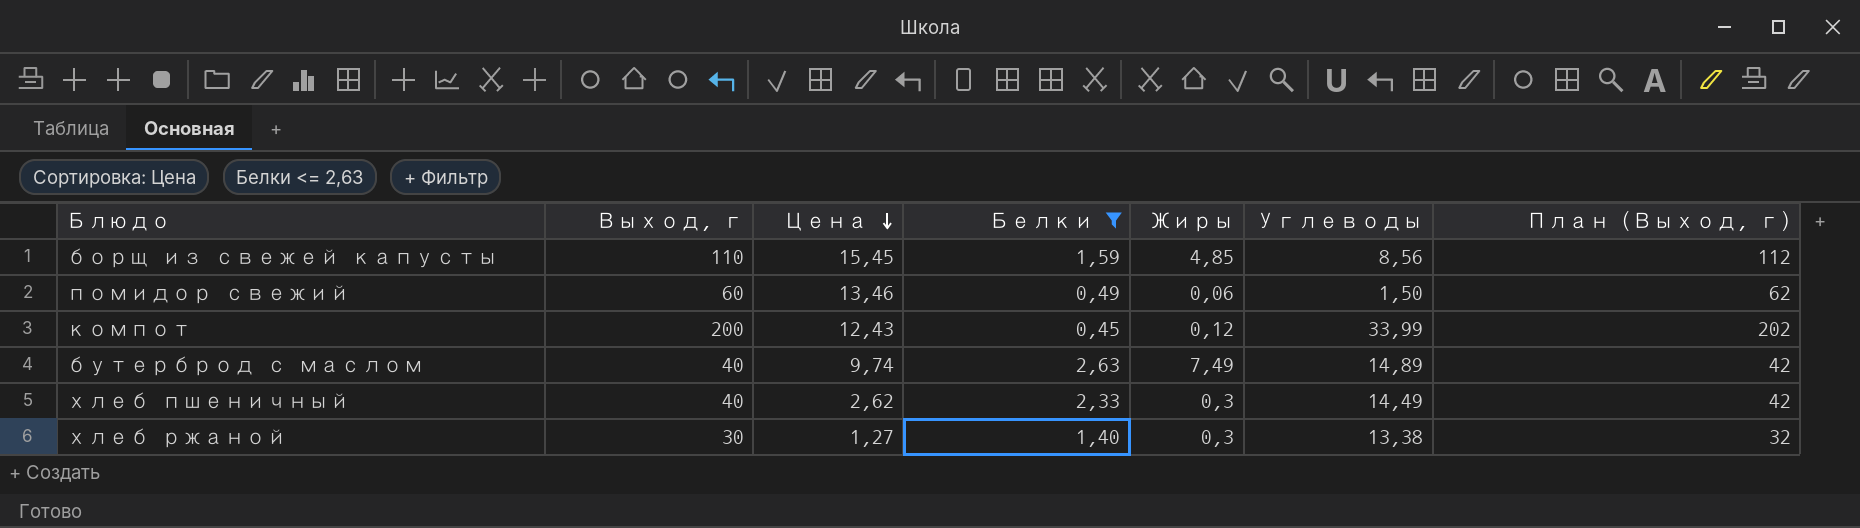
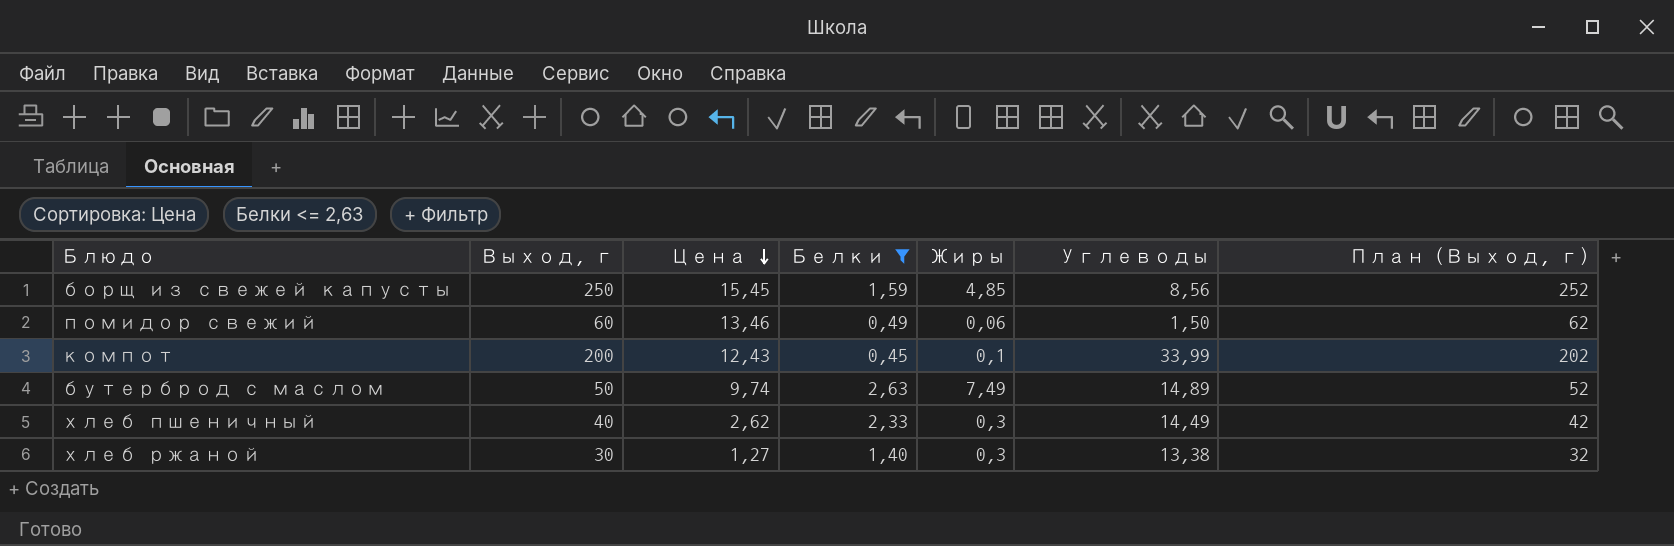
борщ из свежей капусты | Выход, г: 110 -> 250
борщ из свежей капусты | План (Выход, г): 112 -> 252
компот | Жиры: 0,12 -> 0,1
бутерброд с маслом | Выход, г: 40 -> 50
бутерброд с маслом | План (Выход, г): 42 -> 52

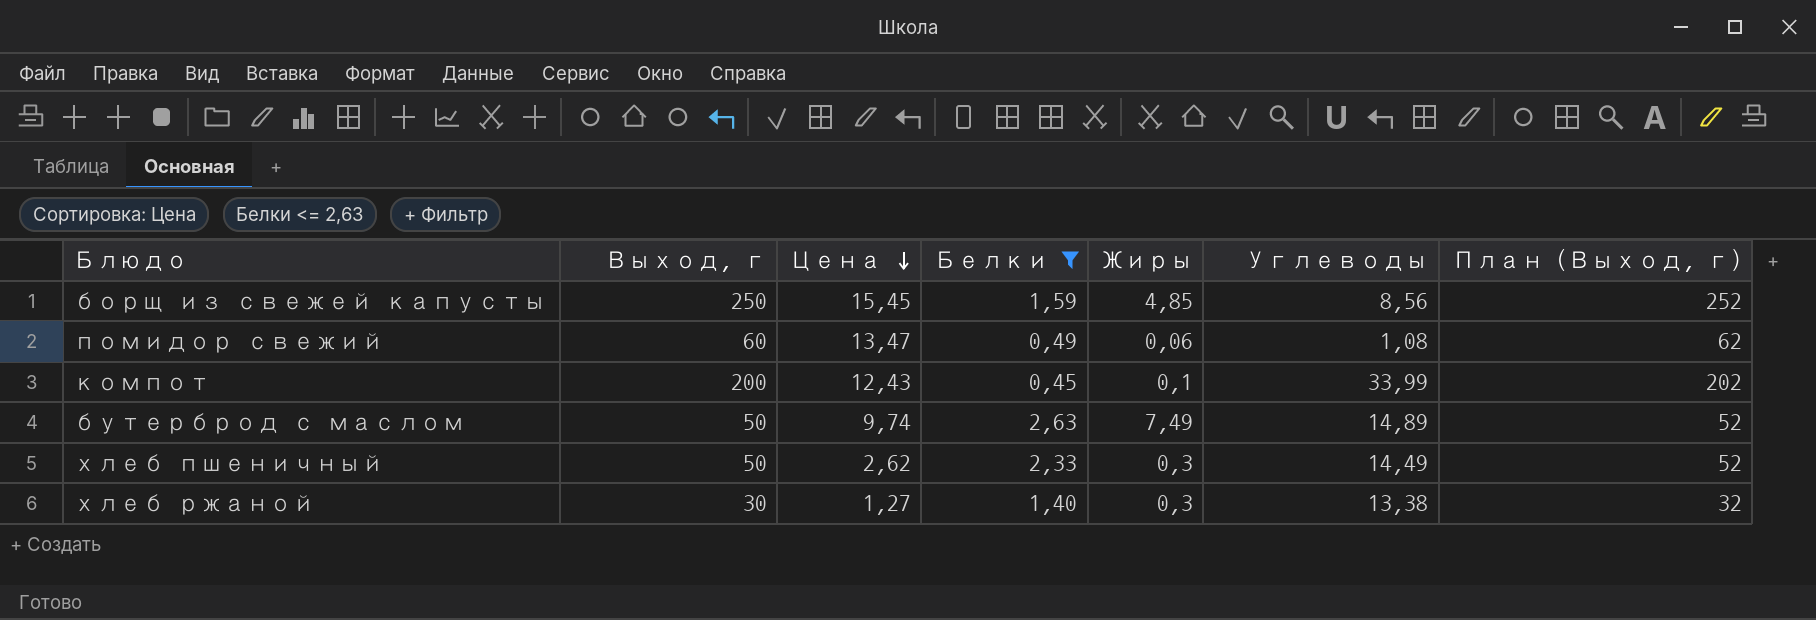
помидор свежий | Цена: 13,46 -> 13,47
помидор свежий | Углеводы: 1,50 -> 1,08
хлеб пшеничный | Выход, г: 40 -> 50
хлеб пшеничный | План (Выход, г): 42 -> 52

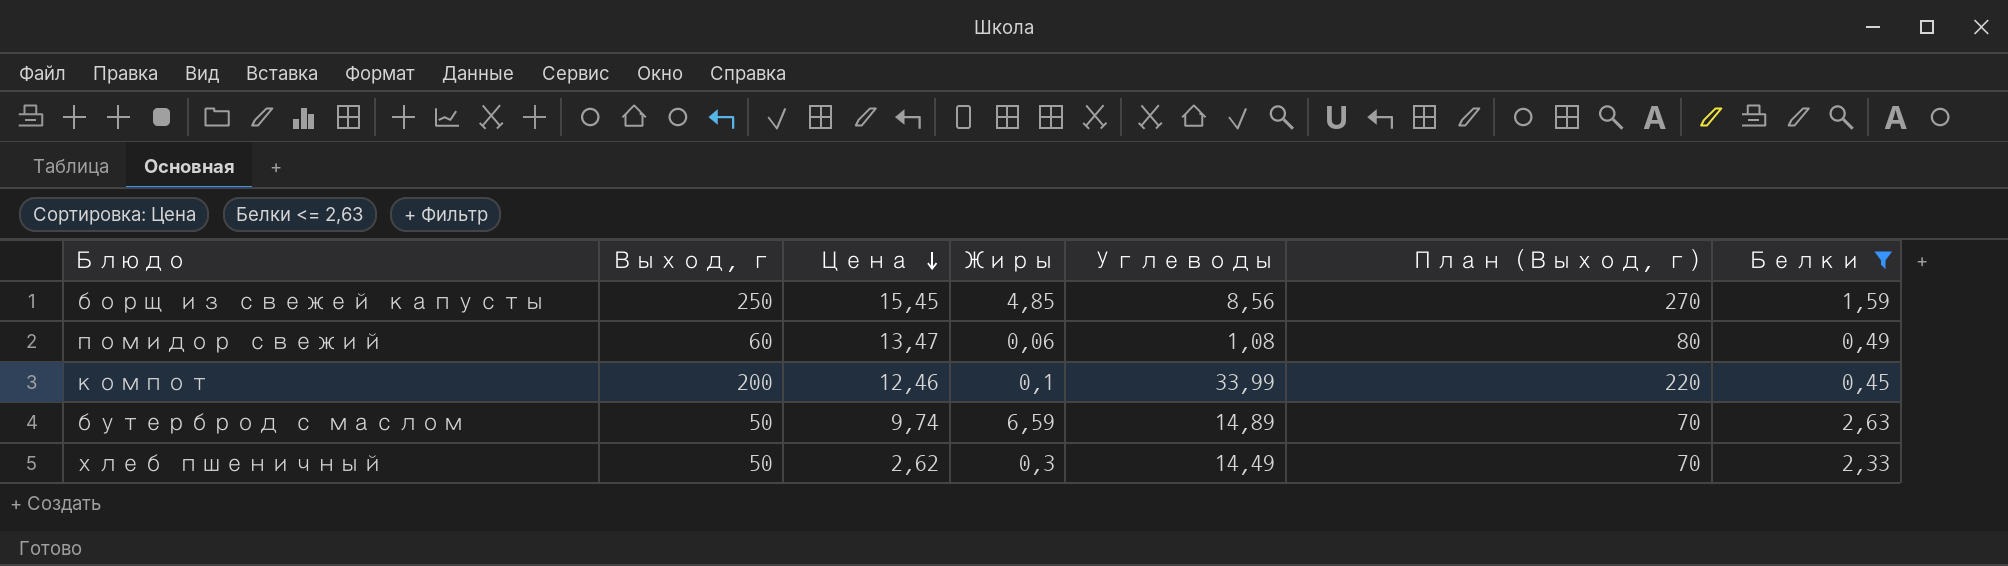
column План (Выход, г) | formula: [Выход, г] + 2 -> [Выход, г] + 20
column Белки | position: 4 -> 7
row хлеб ржаной: 30 | 1,27 | 1,40 | 0,3 | 13,38 | 32 -> none
компот | Цена: 12,43 -> 12,46
бутерброд с маслом | Жиры: 7,49 -> 6,59

